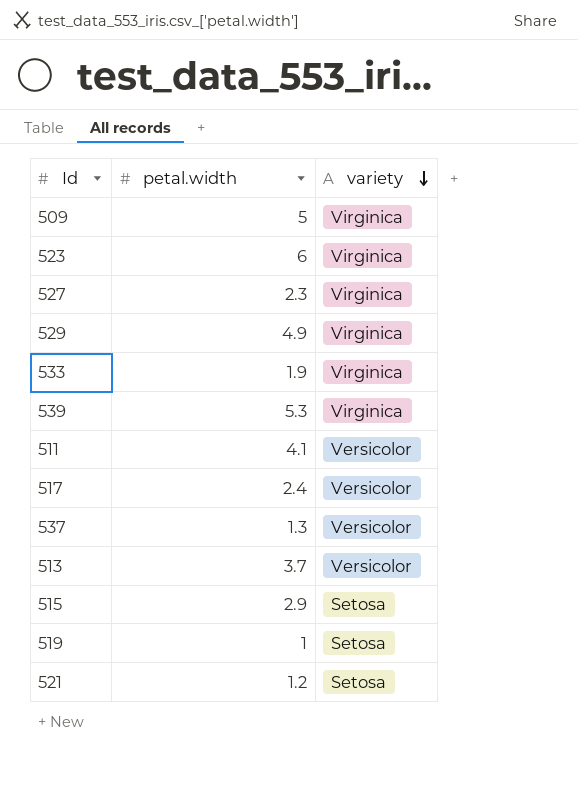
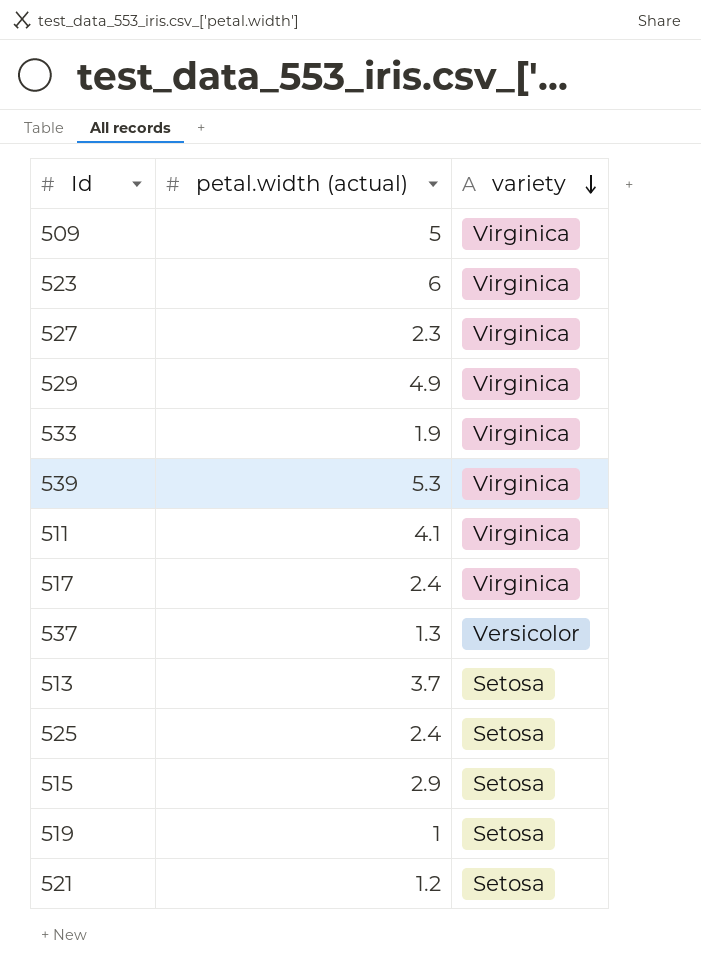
column name: petal.width -> petal.width (actual)
511 | variety: Versicolor -> Virginica
517 | variety: Versicolor -> Virginica
513 | variety: Versicolor -> Setosa
row 525: none -> 2.4 | Setosa

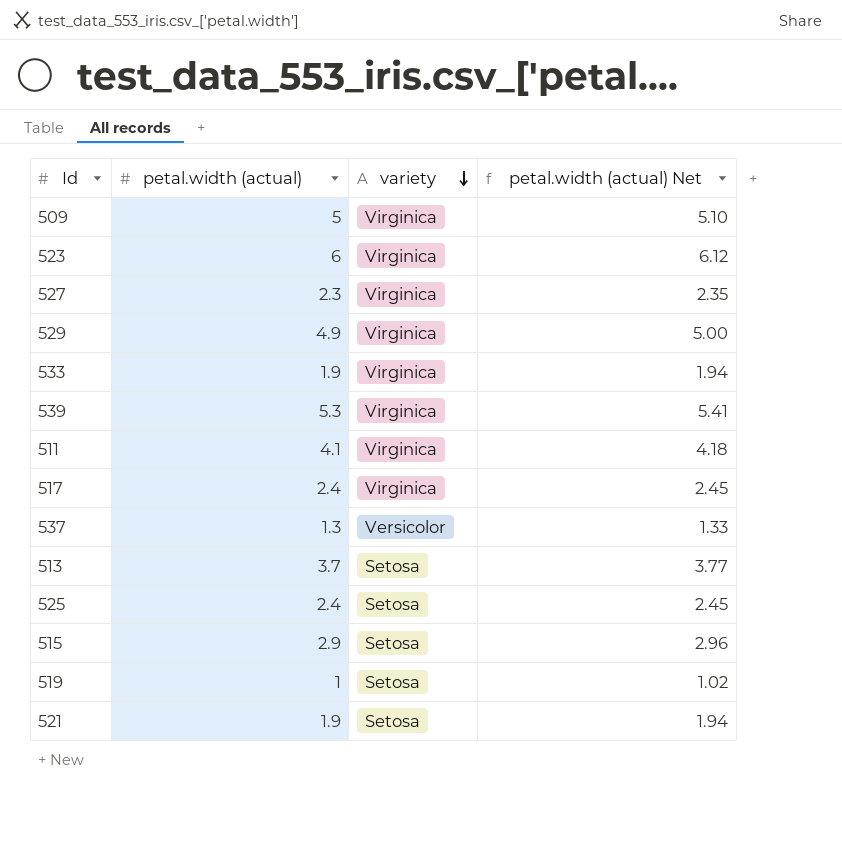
column petal.width (actual) Net | formula: none -> [petal.width (actual)] * 1.02
521 | petal.width (actual): 1.2 -> 1.9

